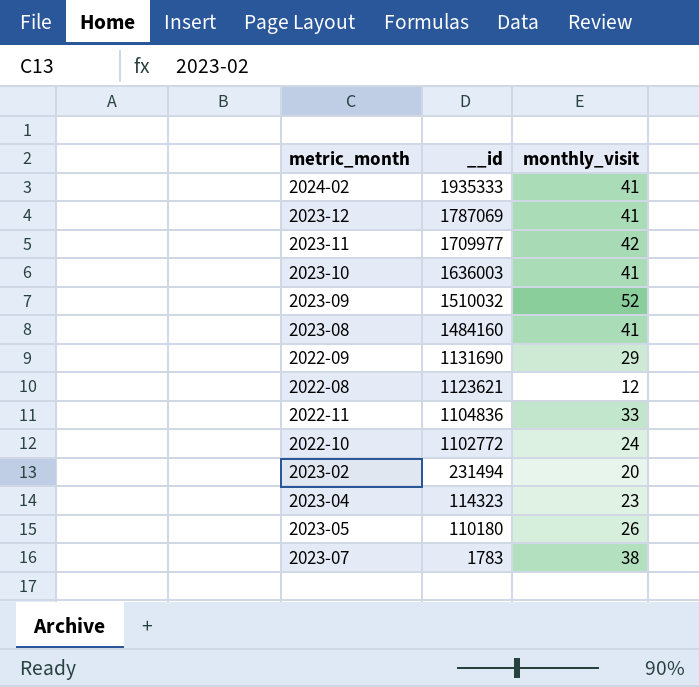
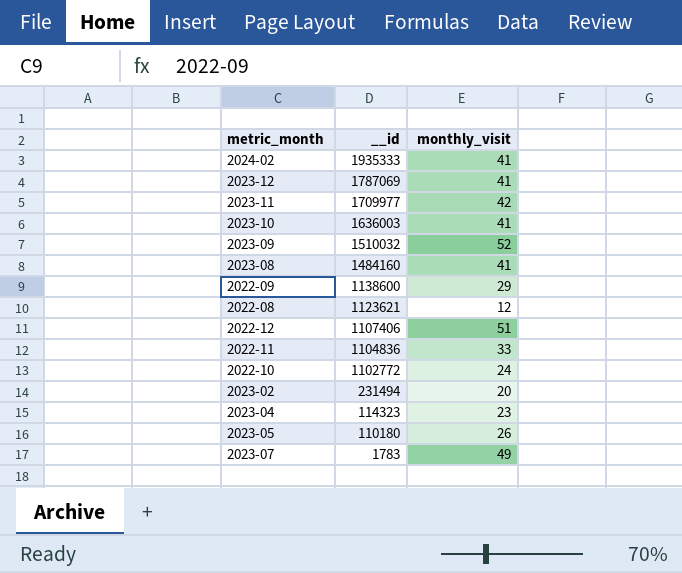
2022-09 | __id: 1131690 -> 1138600
row 2022-12: none -> 1107406 | 51
2023-07 | monthly_visit: 38 -> 49

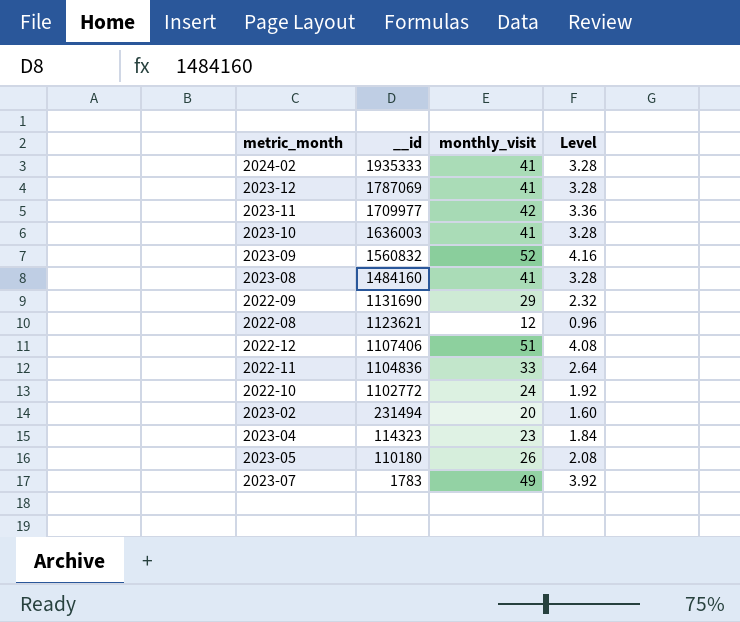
column Level | formula: none -> [monthly_visit] * 0.08
2023-09 | __id: 1510032 -> 1560832
2022-09 | __id: 1138600 -> 1131690

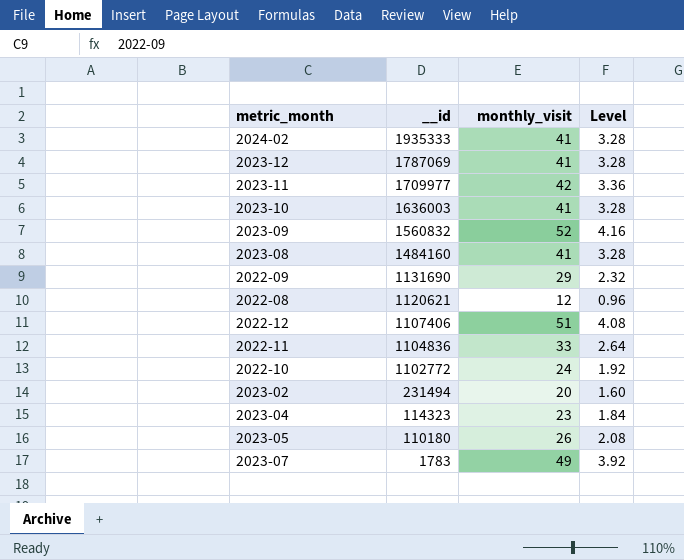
2022-08 | __id: 1123621 -> 1120621

